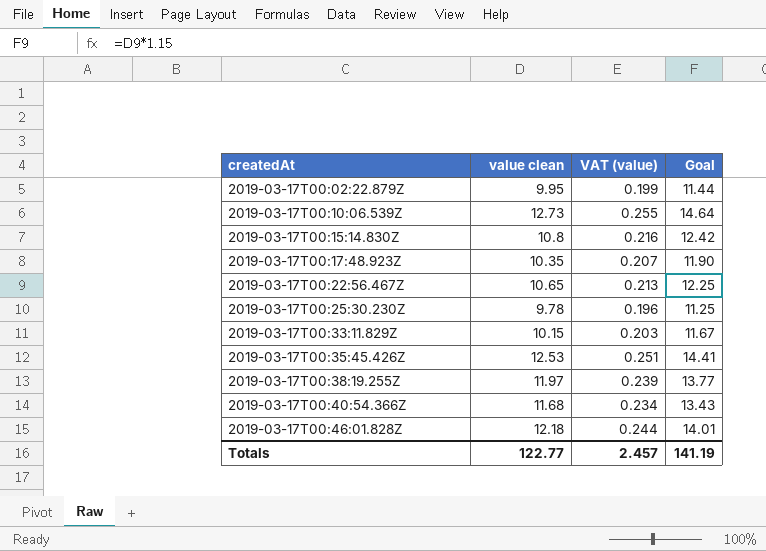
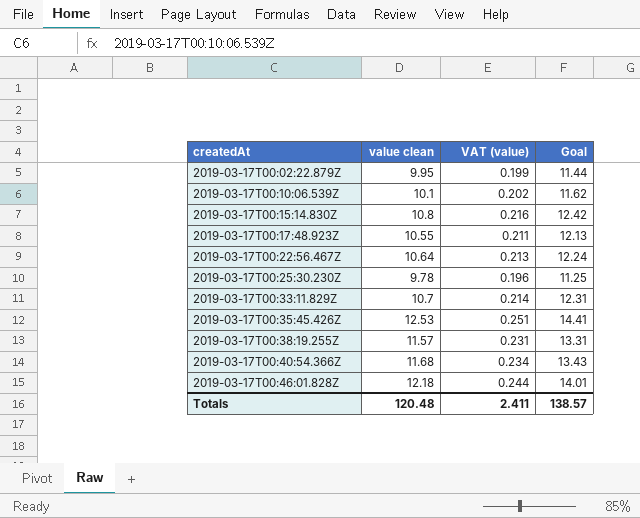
2019-03-17T00:10:06.539Z | value clean: 12.73 -> 10.1
2019-03-17T00:10:06.539Z | VAT (value): 0.255 -> 0.202
2019-03-17T00:10:06.539Z | Goal: 14.64 -> 11.62
2019-03-17T00:17:48.923Z | value clean: 10.35 -> 10.55
2019-03-17T00:17:48.923Z | VAT (value): 0.207 -> 0.211
2019-03-17T00:17:48.923Z | Goal: 11.90 -> 12.13
2019-03-17T00:22:56.467Z | value clean: 10.65 -> 10.64
2019-03-17T00:22:56.467Z | Goal: 12.25 -> 12.24
2019-03-17T00:33:11.829Z | value clean: 10.15 -> 10.7
2019-03-17T00:33:11.829Z | VAT (value): 0.203 -> 0.214
2019-03-17T00:33:11.829Z | Goal: 11.67 -> 12.31
2019-03-17T00:38:19.255Z | value clean: 11.97 -> 11.57
2019-03-17T00:38:19.255Z | VAT (value): 0.239 -> 0.231
2019-03-17T00:38:19.255Z | Goal: 13.77 -> 13.31
Totals | value clean: 122.77 -> 120.48
Totals | VAT (value): 2.457 -> 2.411
Totals | Goal: 141.19 -> 138.57

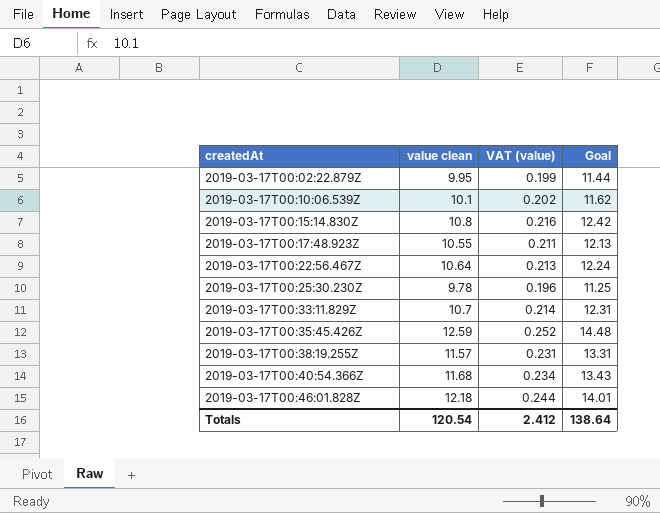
2019-03-17T00:35:45.426Z | value clean: 12.53 -> 12.59
2019-03-17T00:35:45.426Z | VAT (value): 0.251 -> 0.252
2019-03-17T00:35:45.426Z | Goal: 14.41 -> 14.48
Totals | value clean: 120.48 -> 120.54
Totals | VAT (value): 2.411 -> 2.412
Totals | Goal: 138.57 -> 138.64

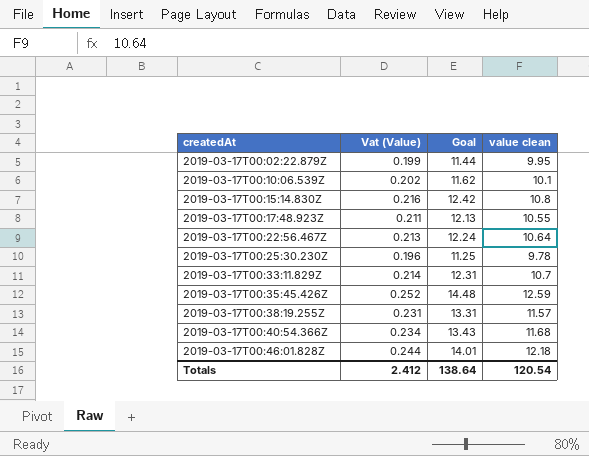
column name: VAT (value) -> Vat (Value)
column value clean | position: 2 -> 4

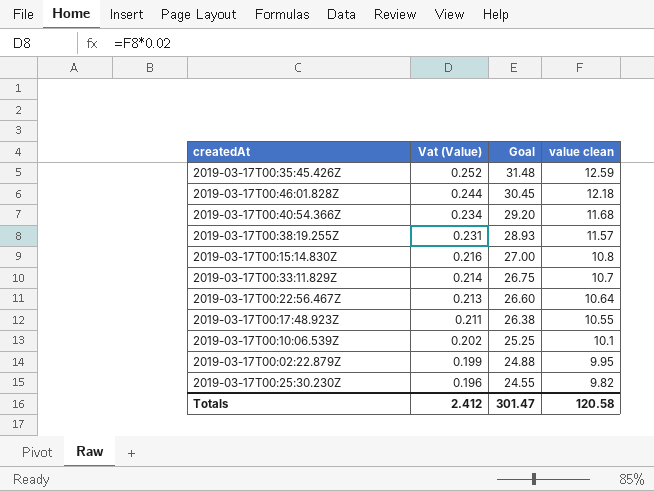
row order: createdAt ascending -> Vat (Value) descending
column Goal | formula: [value clean] * 1.15 -> [value clean] * 2.5
2019-03-17T00:25:30.230Z | value clean: 9.78 -> 9.82
Totals | Goal: 138.64 -> 301.47
Totals | value clean: 120.54 -> 120.58

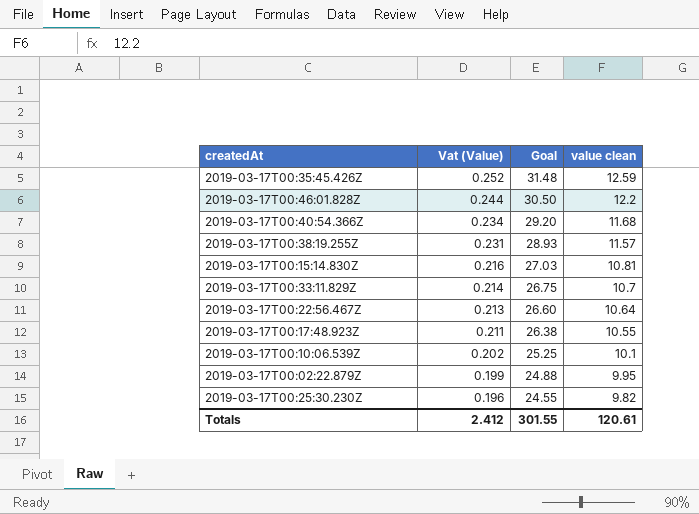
2019-03-17T00:46:01.828Z | Goal: 30.45 -> 30.50
2019-03-17T00:46:01.828Z | value clean: 12.18 -> 12.2
2019-03-17T00:15:14.830Z | Goal: 27.00 -> 27.03
2019-03-17T00:15:14.830Z | value clean: 10.8 -> 10.81
Totals | Goal: 301.47 -> 301.55
Totals | value clean: 120.58 -> 120.61

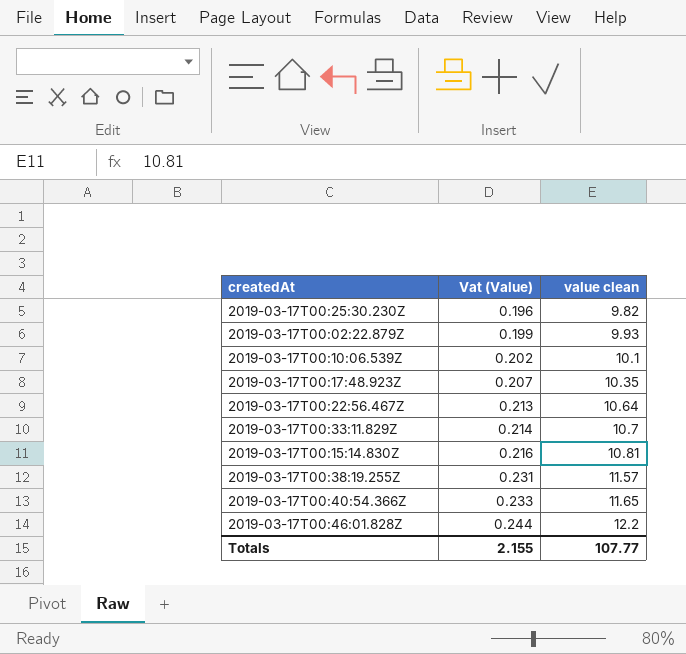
row order: Vat (Value) descending -> Vat (Value) ascending
column Goal | formula: [value clean] * 2.5 -> none
row 2019-03-17T00:35:45.426Z: 0.252 | 31.48 | 12.59 -> none
2019-03-17T00:02:22.879Z | value clean: 9.95 -> 9.93
2019-03-17T00:17:48.923Z | Vat (Value): 0.211 -> 0.207
2019-03-17T00:17:48.923Z | value clean: 10.55 -> 10.35
2019-03-17T00:40:54.366Z | Vat (Value): 0.234 -> 0.233
2019-03-17T00:40:54.366Z | value clean: 11.68 -> 11.65
Totals | Vat (Value): 2.412 -> 2.155
Totals | value clean: 120.61 -> 107.77

